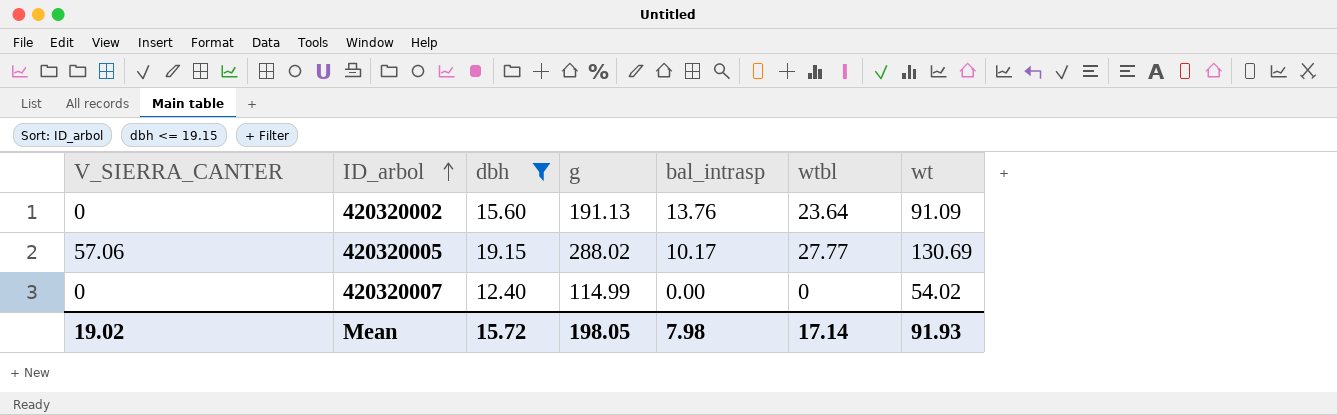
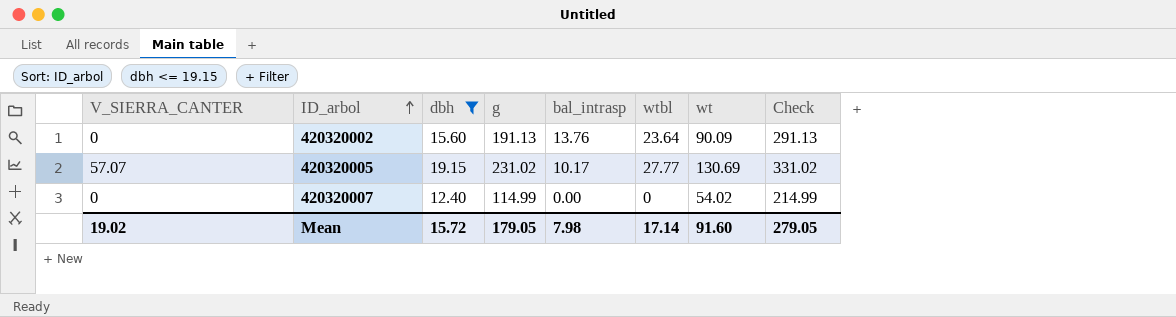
column Check | formula: none -> [g] + 100
420320002 | wt: 91.09 -> 90.09
420320005 | V_SIERRA_CANTER: 57.06 -> 57.07
420320005 | g: 288.02 -> 231.02
Mean | g: 198.05 -> 179.05
Mean | wt: 91.93 -> 91.60

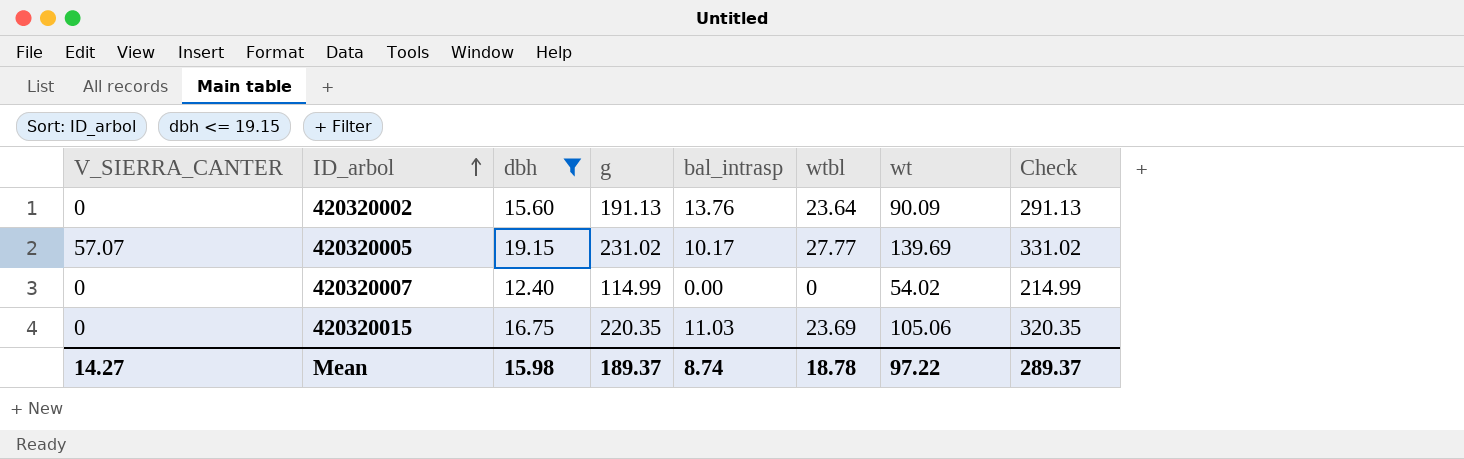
420320005 | wt: 130.69 -> 139.69
row 420320015: none -> 0 | 16.75 | 220.35 | 11.03 | 23.69 | 105.06 | 320.35
Mean | V_SIERRA_CANTER: 19.02 -> 14.27
Mean | dbh: 15.72 -> 15.98
Mean | g: 179.05 -> 189.37
Mean | bal_intrasp: 7.98 -> 8.74
Mean | wtbl: 17.14 -> 18.78
Mean | wt: 91.60 -> 97.22
Mean | Check: 279.05 -> 289.37

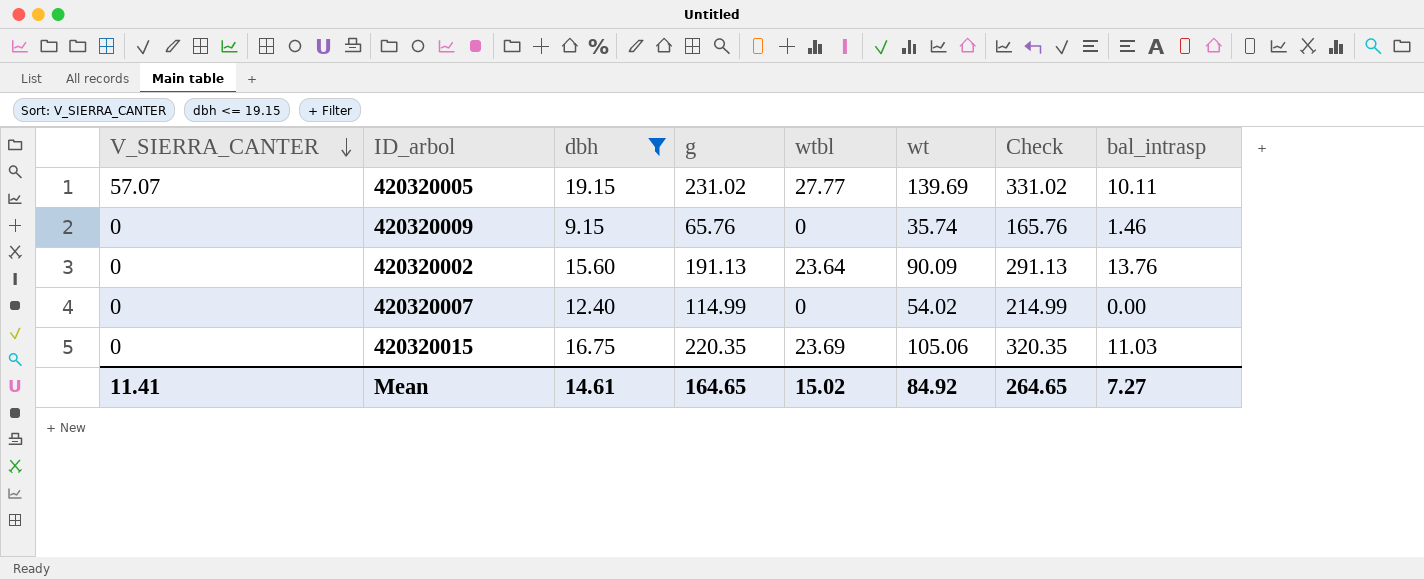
row order: ID_arbol ascending -> V_SIERRA_CANTER descending
column bal_intrasp | position: 5 -> 8
420320005 | bal_intrasp: 10.17 -> 10.11
row 420320009: none -> 0 | 9.15 | 65.76 | 0 | 35.74 | 165.76 | 1.46
Mean | V_SIERRA_CANTER: 14.27 -> 11.41
Mean | dbh: 15.98 -> 14.61
Mean | g: 189.37 -> 164.65
Mean | wtbl: 18.78 -> 15.02
Mean | wt: 97.22 -> 84.92
Mean | Check: 289.37 -> 264.65
Mean | bal_intrasp: 8.74 -> 7.27

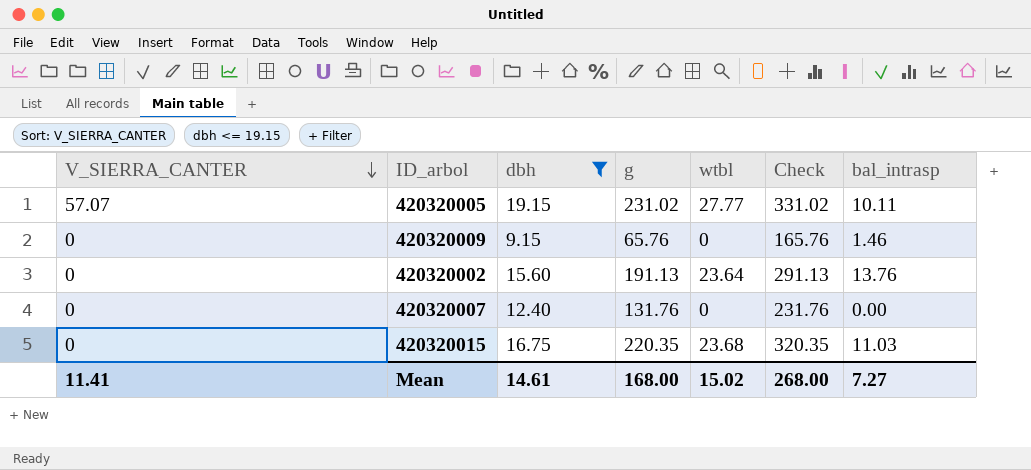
column wt | position: 6 -> none
420320007 | g: 114.99 -> 131.76
420320007 | Check: 214.99 -> 231.76
420320015 | wtbl: 23.69 -> 23.68
Mean | g: 164.65 -> 168.00
Mean | Check: 264.65 -> 268.00

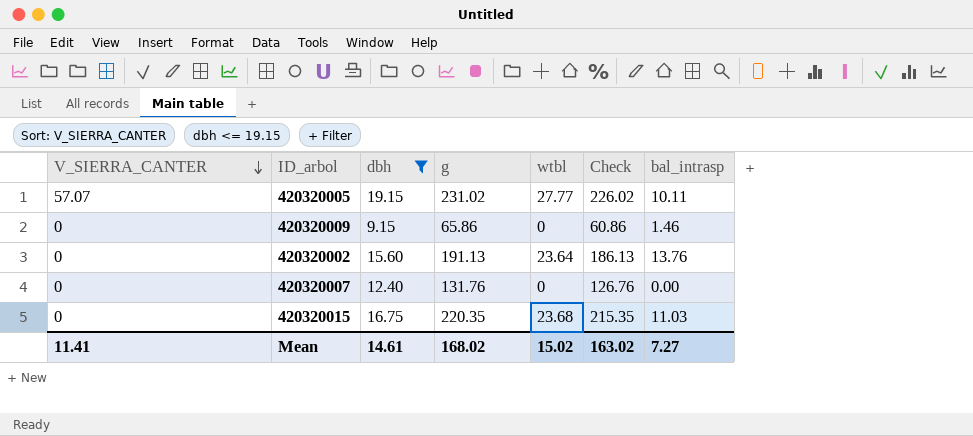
column Check | formula: [g] + 100 -> [g] - 5
420320009 | g: 65.76 -> 65.86
Mean | g: 168.00 -> 168.02
Mean | Check: 268.00 -> 163.02

